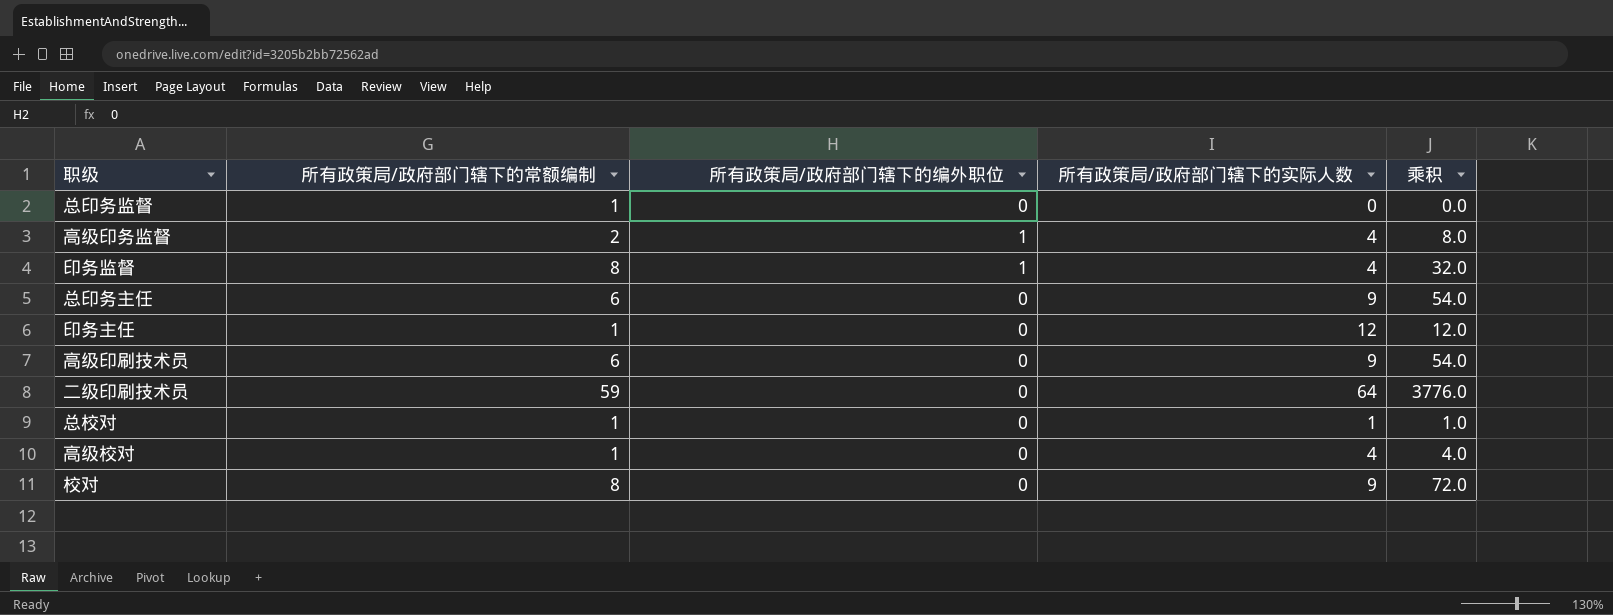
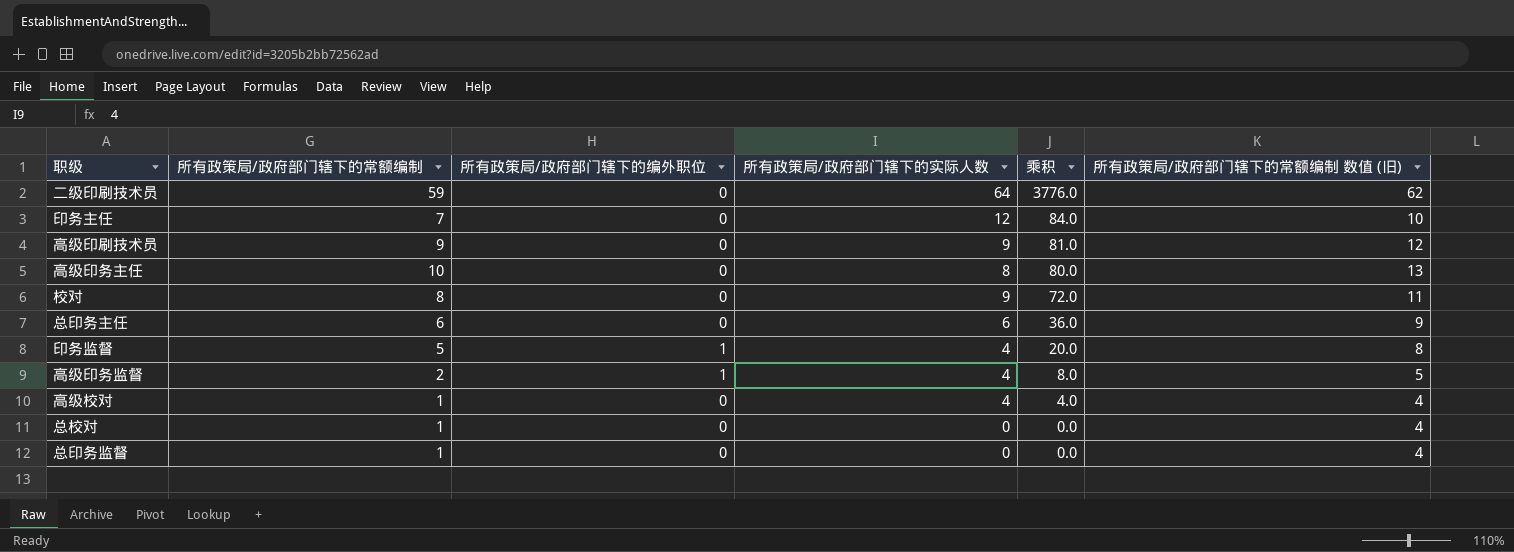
row order: none -> 乘积 descending
column 所有政策局/政府部门辖下的常额编制 数值 (旧) | formula: none -> [所有政策局/政府部门辖下的常额编制] + 3
印务主任 | 所有政策局/政府部门辖下的常额编制: 1 -> 7
印务主任 | 乘积: 12.0 -> 84.0
高级印刷技术员 | 所有政策局/政府部门辖下的常额编制: 6 -> 9
高级印刷技术员 | 乘积: 54.0 -> 81.0
row 高级印务主任: none -> 10 | 0 | 8 | 80.0 | 13
总印务主任 | 所有政策局/政府部门辖下的实际人数: 9 -> 6
总印务主任 | 乘积: 54.0 -> 36.0
印务监督 | 所有政策局/政府部门辖下的常额编制: 8 -> 5
印务监督 | 乘积: 32.0 -> 20.0
总校对 | 所有政策局/政府部门辖下的实际人数: 1 -> 0
总校对 | 乘积: 1.0 -> 0.0

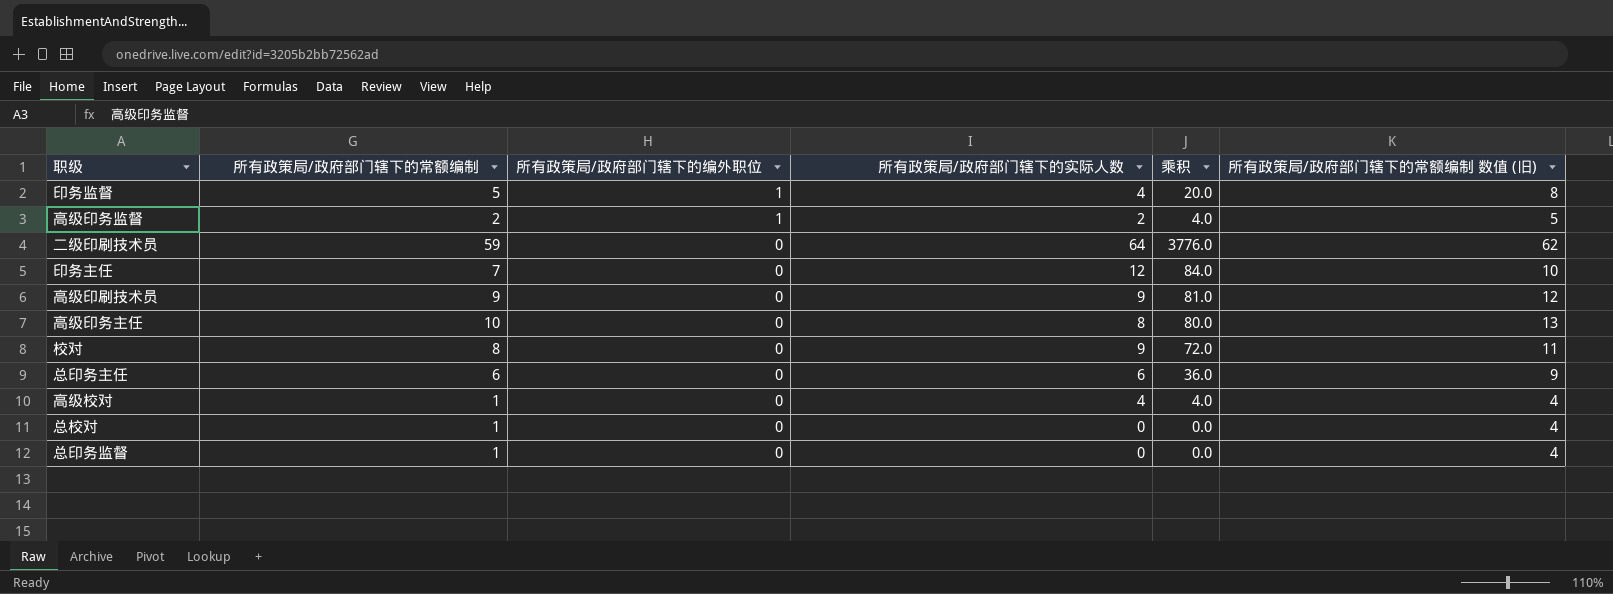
row order: 乘积 descending -> 所有政策局/政府部门辖下的编外职位 descending
高级印务监督 | 所有政策局/政府部门辖下的实际人数: 4 -> 2
高级印务监督 | 乘积: 8.0 -> 4.0

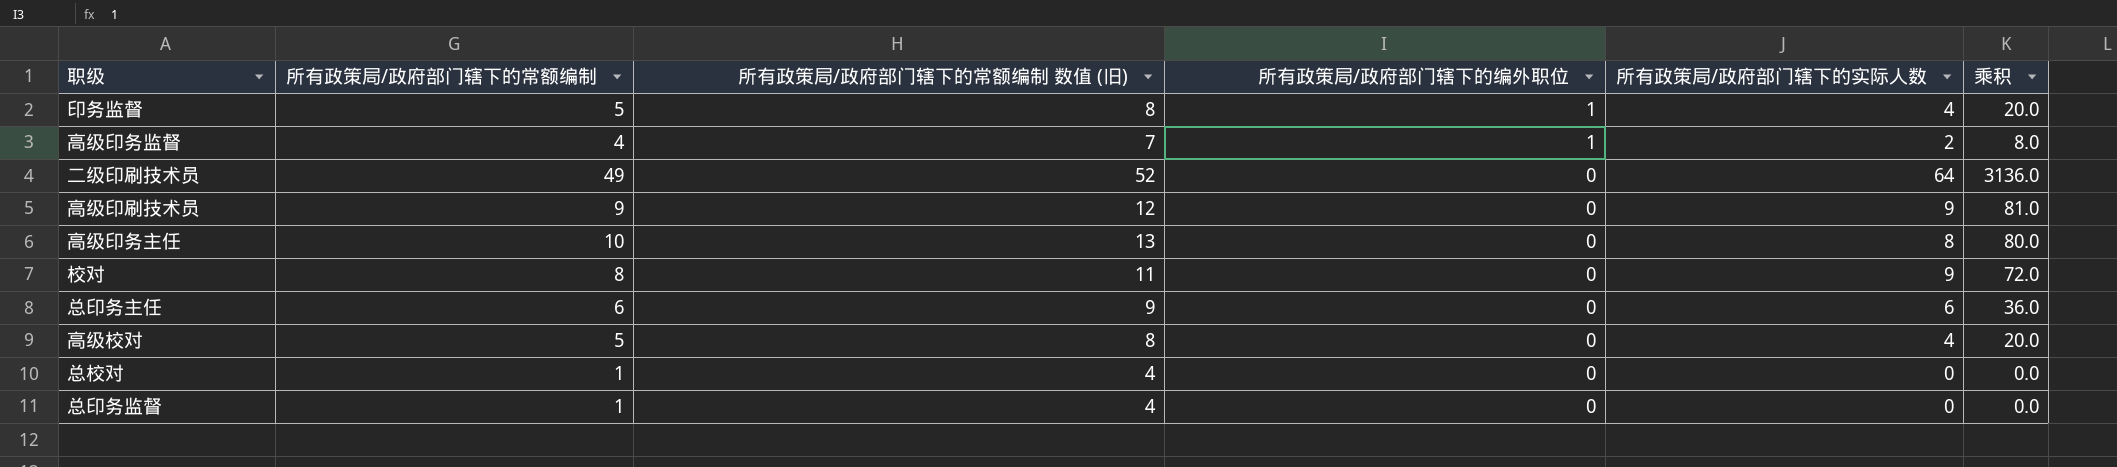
column 所有政策局/政府部门辖下的常额编制 数值 (旧) | position: 6 -> 3
row 印务主任: 7 | 0 | 12 | 84.0 | 10 -> none
高级印务监督 | 所有政策局/政府部门辖下的常额编制: 2 -> 4
高级印务监督 | 所有政策局/政府部门辖下的常额编制 数值 (旧): 5 -> 7
高级印务监督 | 乘积: 4.0 -> 8.0
二级印刷技术员 | 所有政策局/政府部门辖下的常额编制: 59 -> 49
二级印刷技术员 | 所有政策局/政府部门辖下的常额编制 数值 (旧): 62 -> 52
二级印刷技术员 | 乘积: 3776.0 -> 3136.0
高级校对 | 所有政策局/政府部门辖下的常额编制: 1 -> 5
高级校对 | 所有政策局/政府部门辖下的常额编制 数值 (旧): 4 -> 8
高级校对 | 乘积: 4.0 -> 20.0

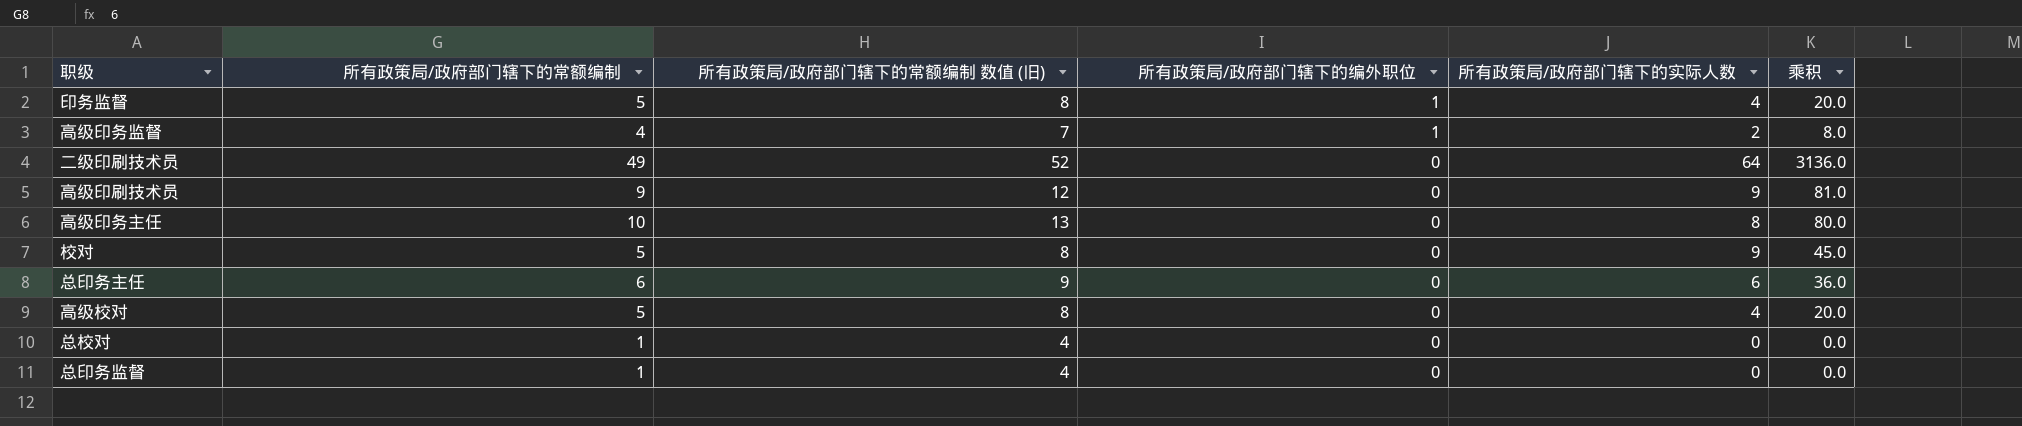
校对 | 所有政策局/政府部门辖下的常额编制: 8 -> 5
校对 | 所有政策局/政府部门辖下的常额编制 数值 (旧): 11 -> 8
校对 | 乘积: 72.0 -> 45.0

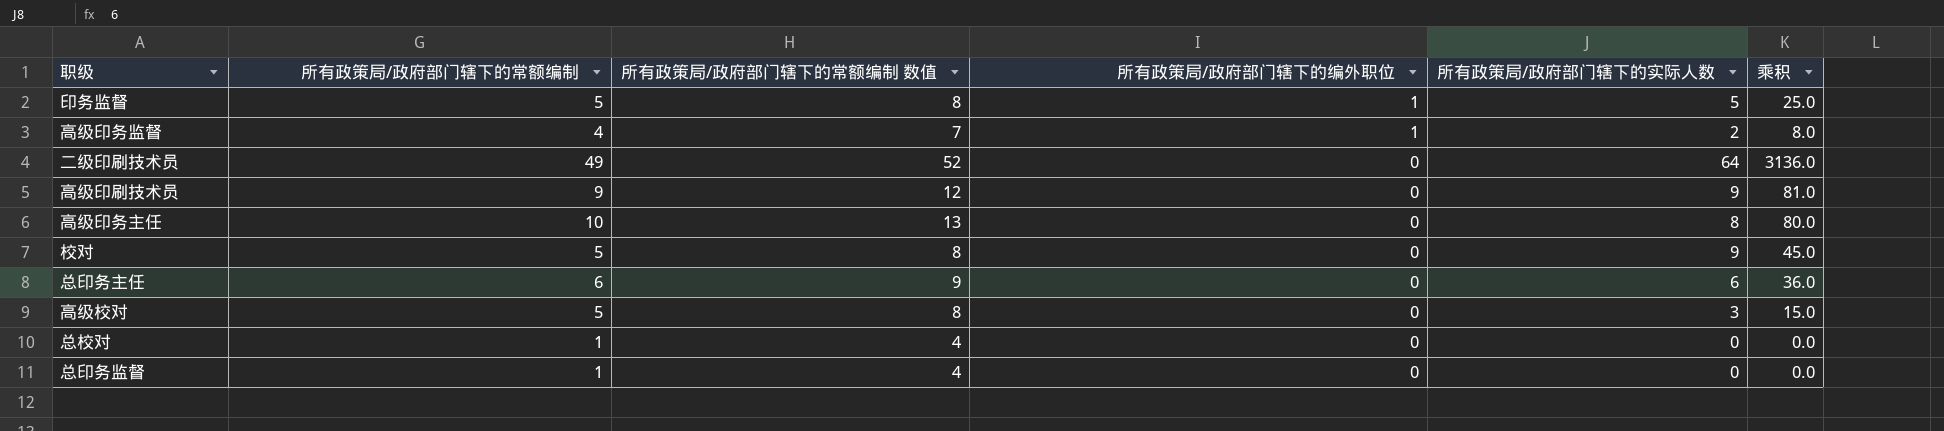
column name: 所有政策局/政府部门辖下的常额编制 数值 (旧) -> 所有政策局/政府部门辖下的常额编制 数值
印务监督 | 所有政策局/政府部门辖下的实际人数: 4 -> 5
印务监督 | 乘积: 20.0 -> 25.0
高级校对 | 所有政策局/政府部门辖下的实际人数: 4 -> 3
高级校对 | 乘积: 20.0 -> 15.0

